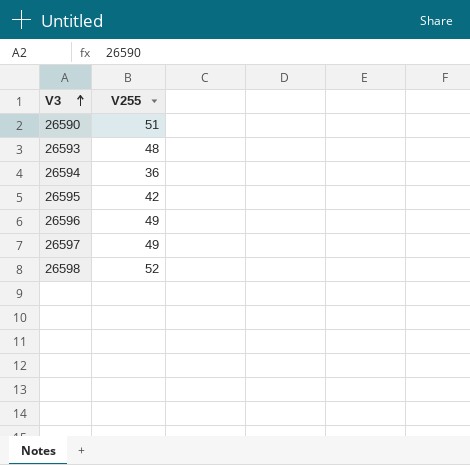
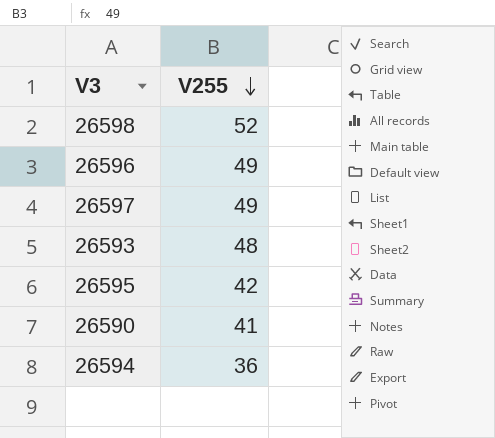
row order: V3 ascending -> V255 descending
26590 | V255: 51 -> 41

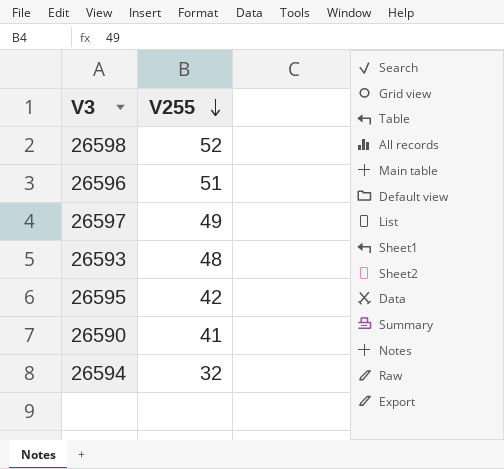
26596 | V255: 49 -> 51
26594 | V255: 36 -> 32

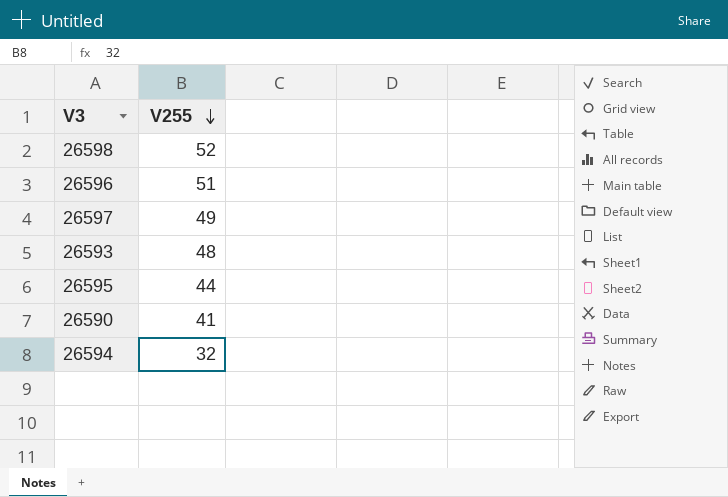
26595 | V255: 42 -> 44

